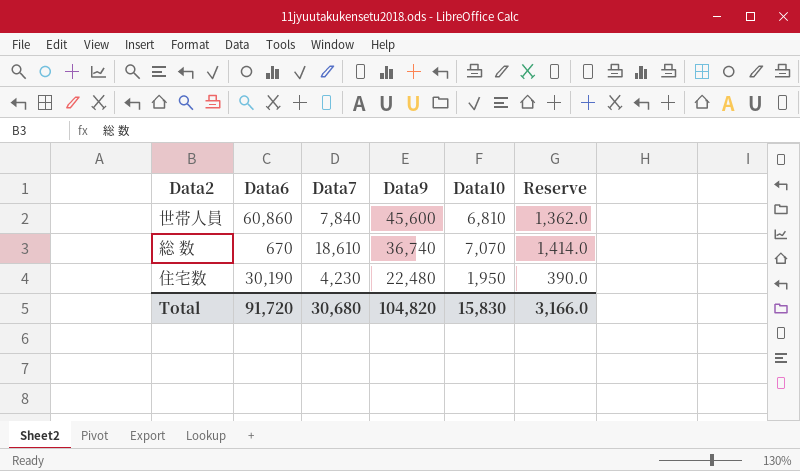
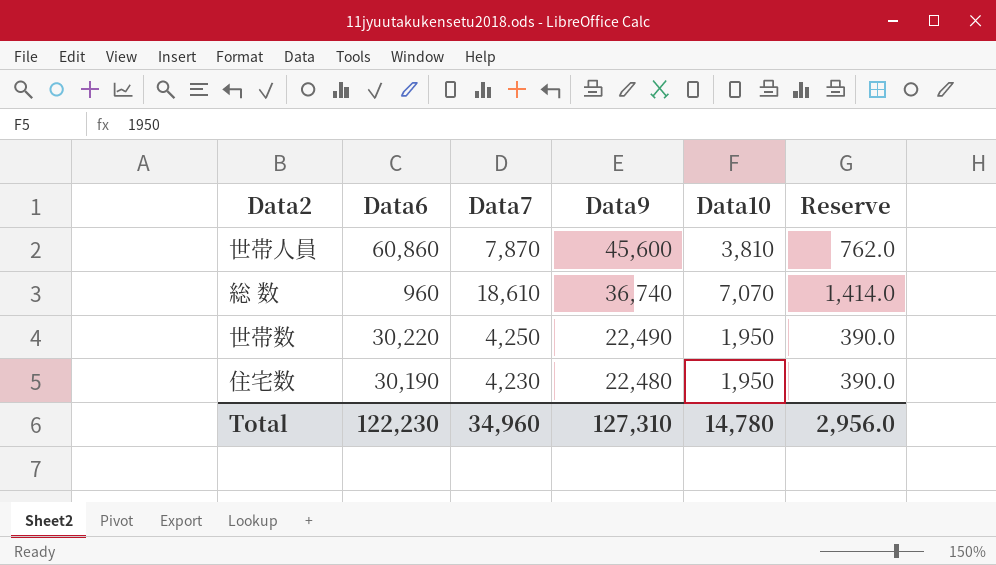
世帯人員 | Data7: 7,840 -> 7,870
世帯人員 | Data10: 6,810 -> 3,810
世帯人員 | Reserve: 1,362.0 -> 762.0
総 数 | Data6: 670 -> 960
row 世帯数: none -> 30,220 | 4,250 | 22,490 | 1,950 | 390.0
Total | Data6: 91,720 -> 122,230
Total | Data7: 30,680 -> 34,960
Total | Data9: 104,820 -> 127,310
Total | Data10: 15,830 -> 14,780
Total | Reserve: 3,166.0 -> 2,956.0

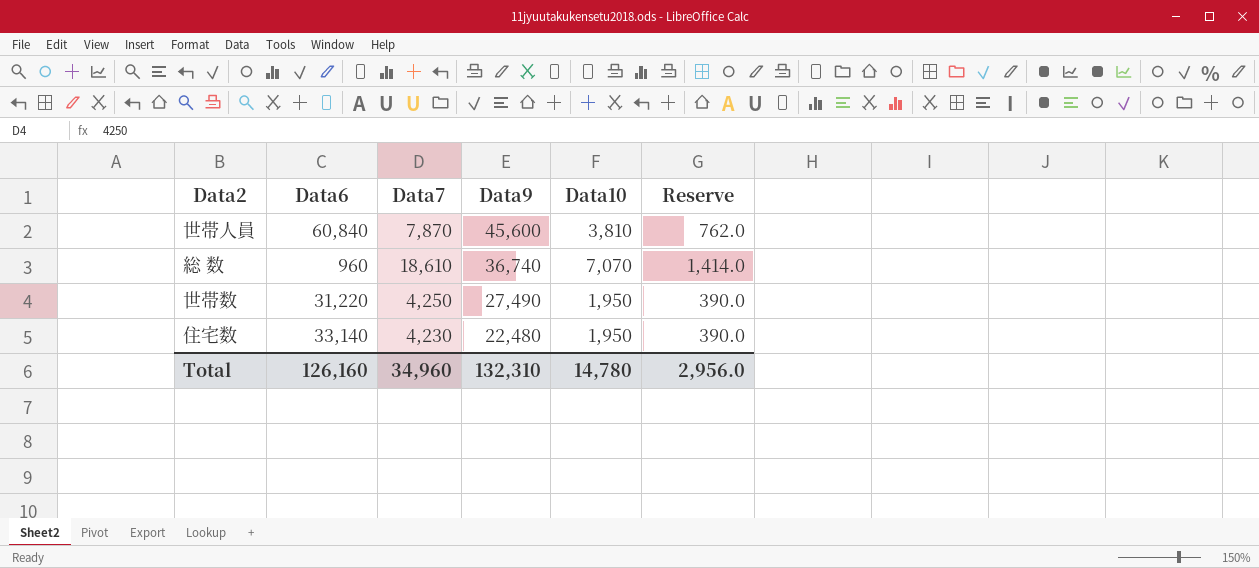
世帯人員 | Data6: 60,860 -> 60,840
世帯数 | Data6: 30,220 -> 31,220
世帯数 | Data9: 22,490 -> 27,490
住宅数 | Data6: 30,190 -> 33,140
Total | Data6: 122,230 -> 126,160
Total | Data9: 127,310 -> 132,310

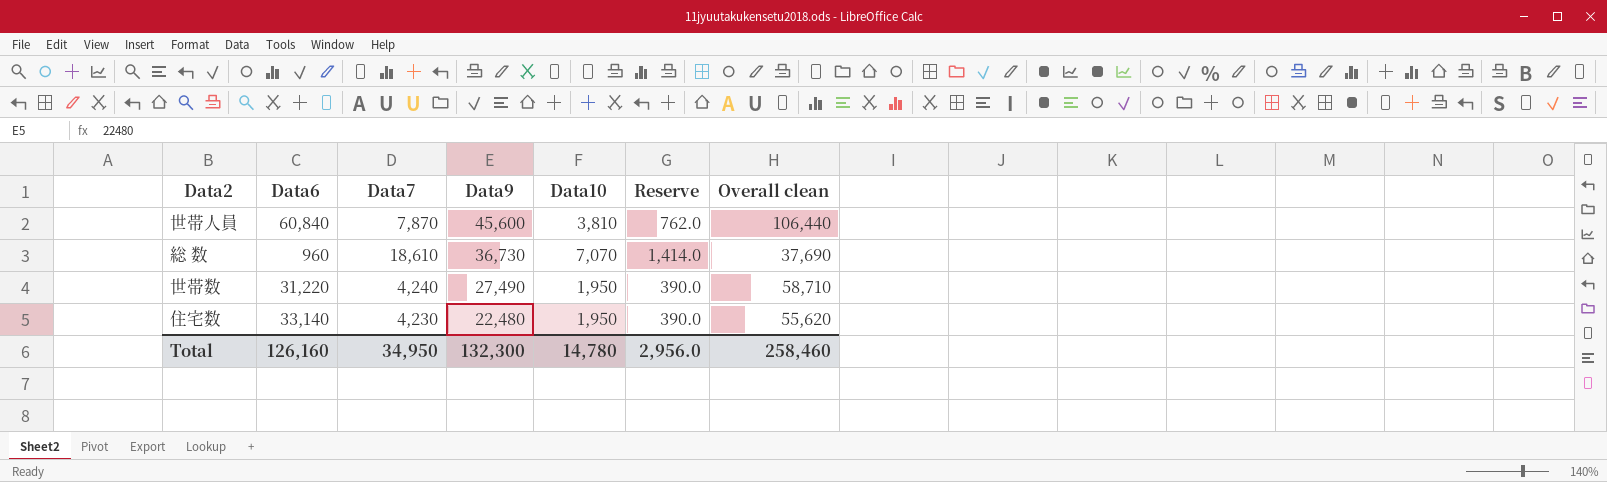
column Overall clean | formula: none -> [Data6] + [Data9]
総 数 | Data9: 36,740 -> 36,730
世帯数 | Data7: 4,250 -> 4,240
Total | Data7: 34,960 -> 34,950
Total | Data9: 132,310 -> 132,300

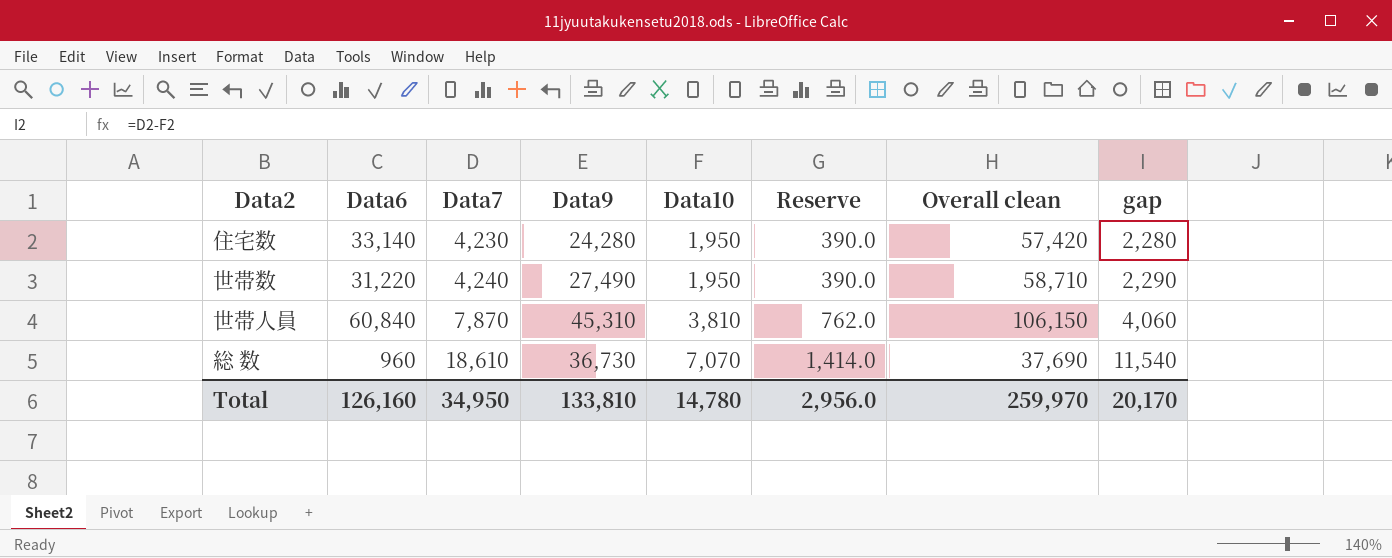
row order: Data9 descending -> Data7 ascending
column gap | formula: none -> [Data7] - [Data10]
住宅数 | Data9: 22,480 -> 24,280
住宅数 | Overall clean: 55,620 -> 57,420
世帯人員 | Data9: 45,600 -> 45,310
世帯人員 | Overall clean: 106,440 -> 106,150
Total | Data9: 132,300 -> 133,810
Total | Overall clean: 258,460 -> 259,970

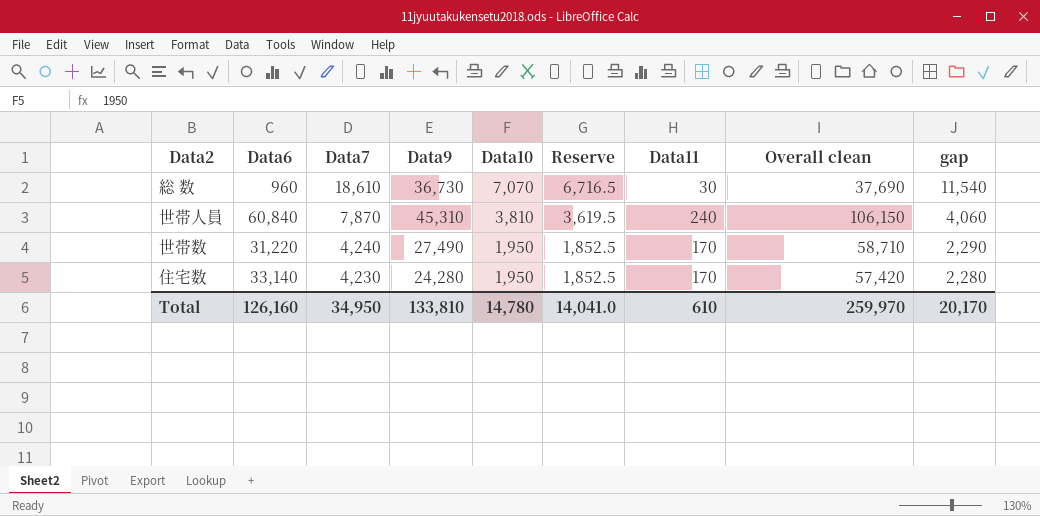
row order: Data7 ascending -> Data7 descending
column Reserve | formula: [Data10] * 0.2 -> [Data10] * 0.95
column Data11 | position: none -> 7
Total | Reserve: 2,956.0 -> 14,041.0

